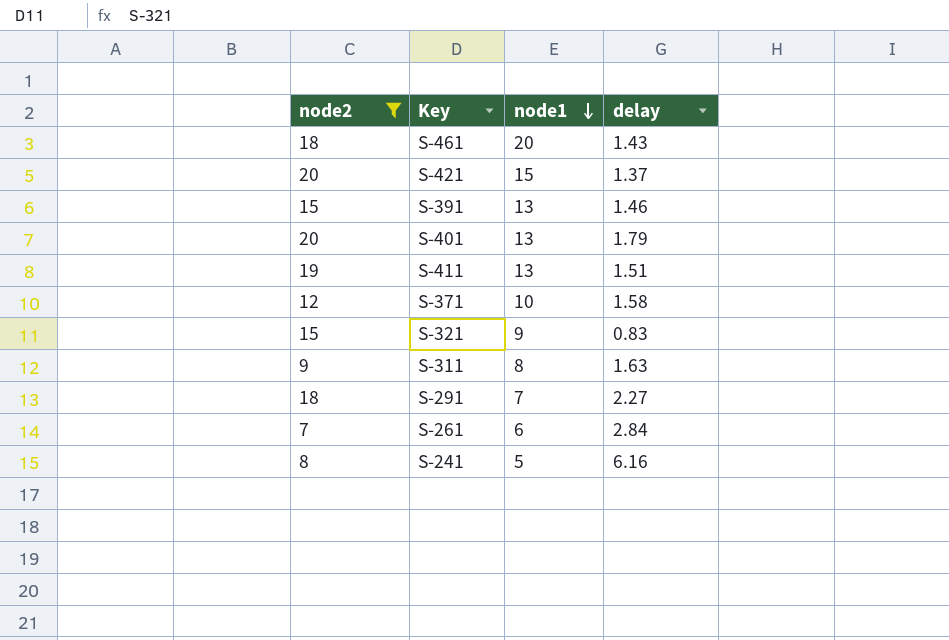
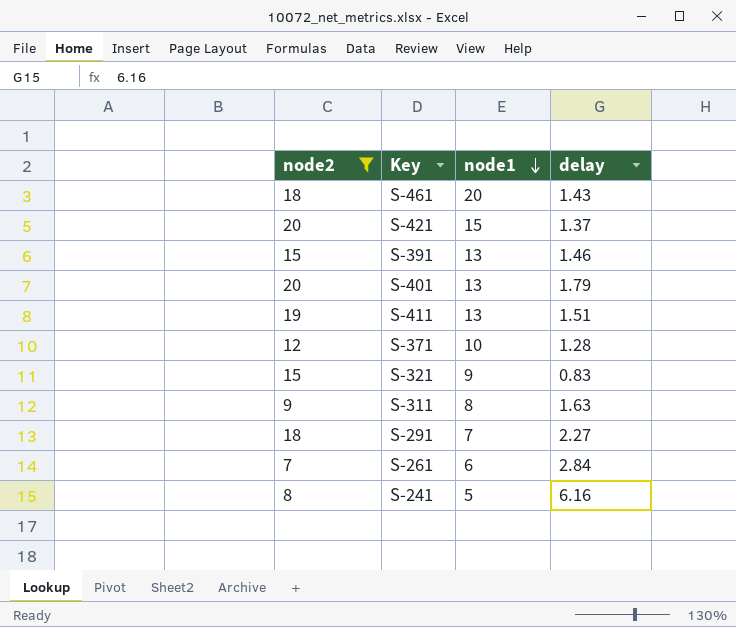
S-371 | delay: 1.58 -> 1.28

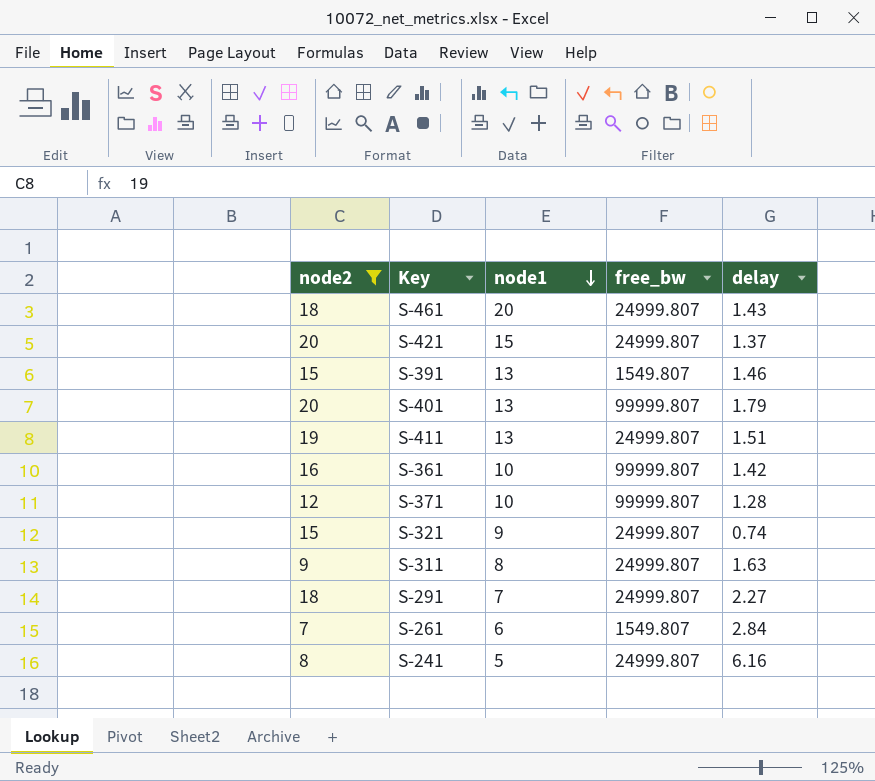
column free_bw | position: none -> 4
row S-361: none -> 16 | 10 | 99999.807 | 1.42
S-321 | delay: 0.83 -> 0.74

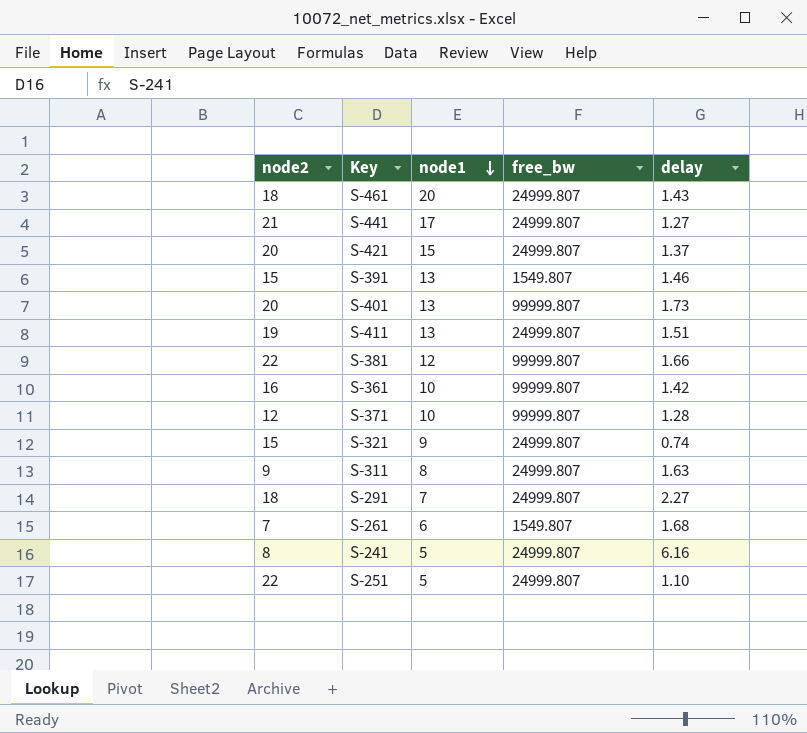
filter: node2 <= 20 -> none
S-401 | delay: 1.79 -> 1.73
S-261 | delay: 2.84 -> 1.68

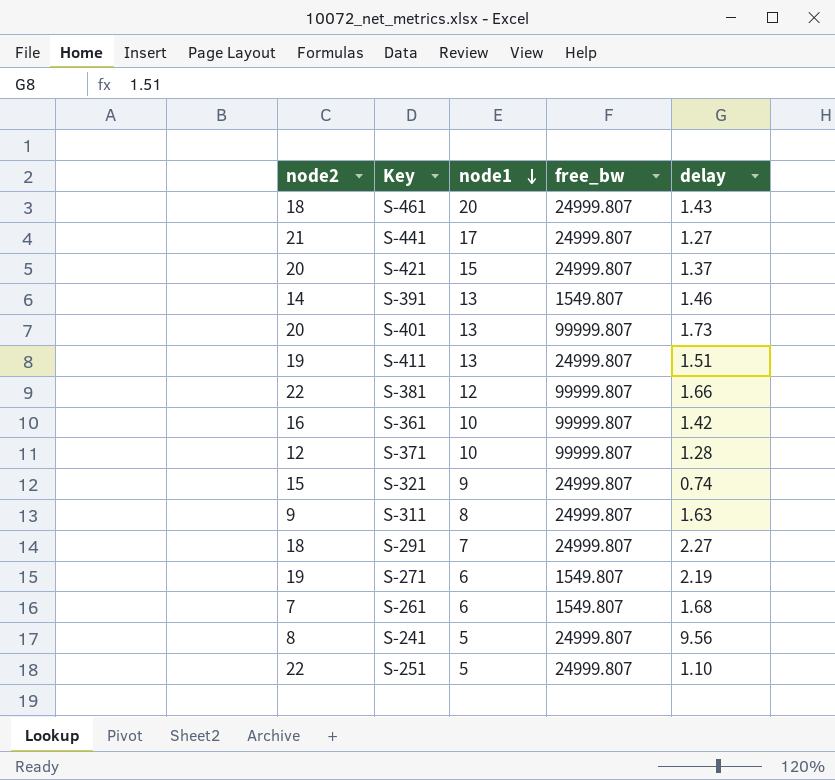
S-391 | node2: 15 -> 14
row S-271: none -> 19 | 6 | 1549.807 | 2.19
S-241 | delay: 6.16 -> 9.56

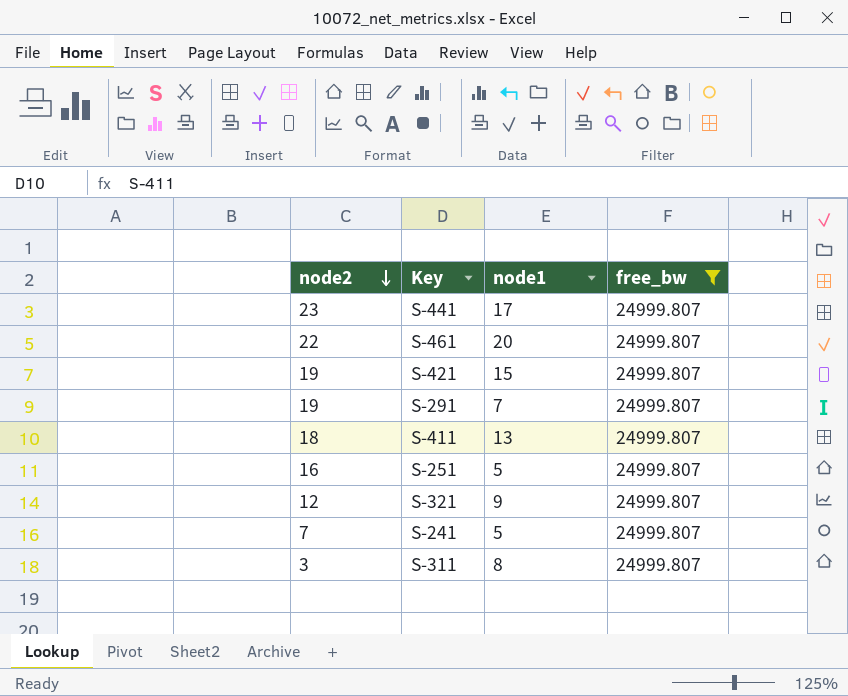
filter: none -> free_bw = 24999.807
row order: node1 descending -> node2 descending
column delay | position: 5 -> none
S-441 | node2: 21 -> 23
S-461 | node2: 18 -> 22
S-421 | node2: 20 -> 19
S-291 | node2: 18 -> 19
S-411 | node2: 19 -> 18
S-251 | node2: 22 -> 16
S-321 | node2: 15 -> 12
S-241 | node2: 8 -> 7
S-311 | node2: 9 -> 3

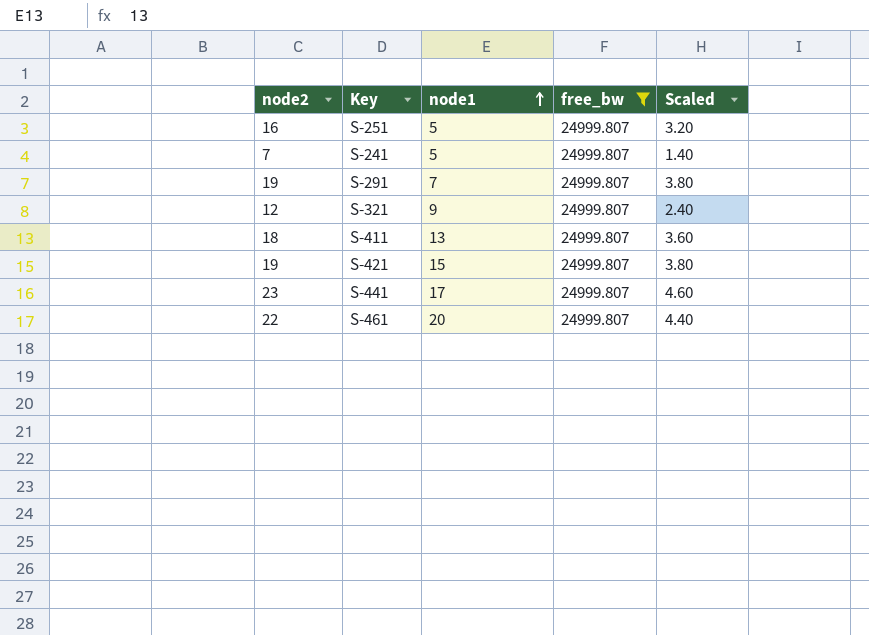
row order: node2 descending -> node1 ascending
column Scaled | formula: none -> [node2] * 0.2
row S-311: 3 | 8 | 24999.807 -> none

